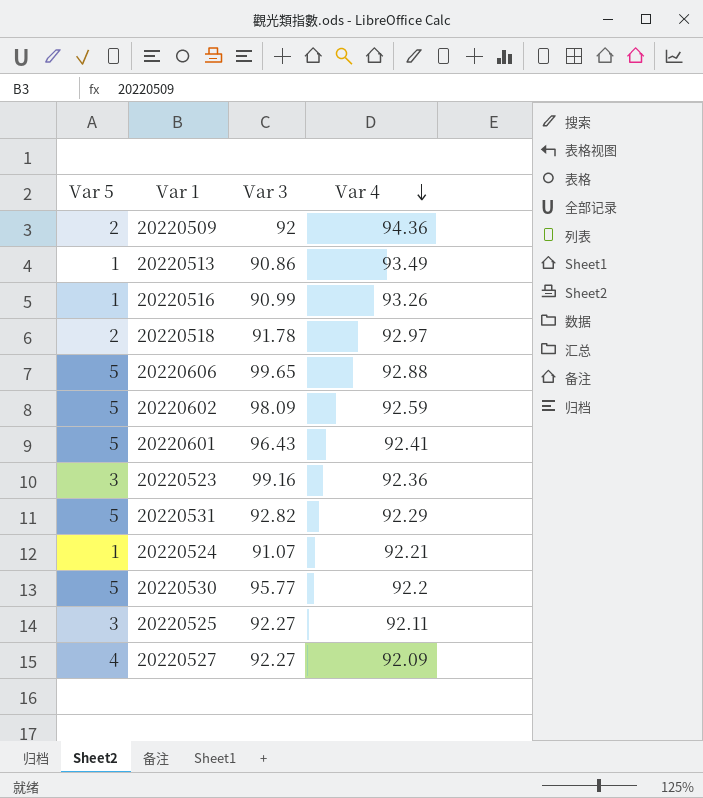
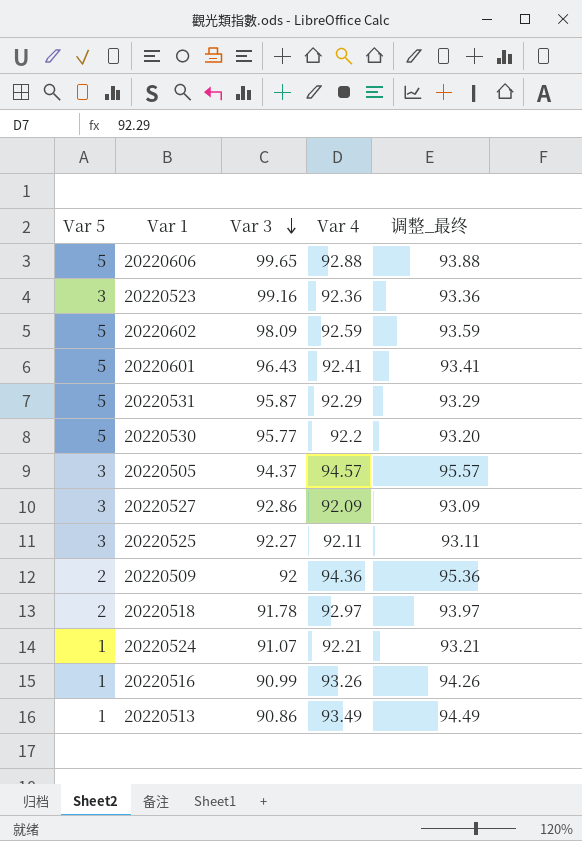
row order: Var 4 descending -> Var 3 descending
column 调整_最终 | formula: none -> [Var 4] + 1
20220531 | Var 3: 92.82 -> 95.87
row 20220505: none -> 3 | 94.37 | 94.57 | 95.57
20220527 | Var 5: 4 -> 3
20220527 | Var 3: 92.27 -> 92.86

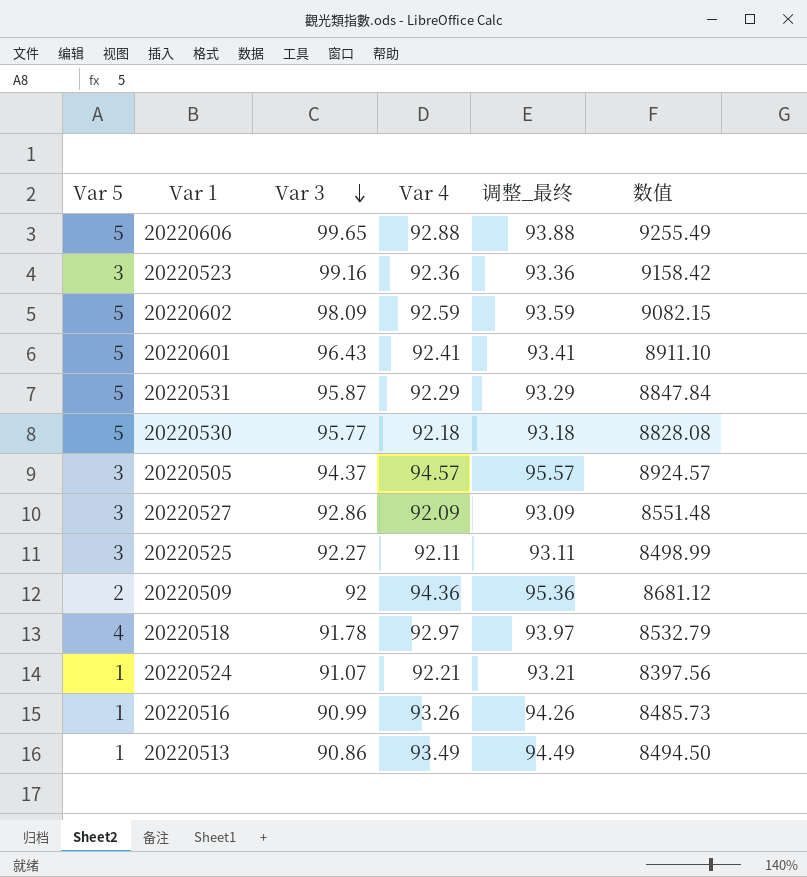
column 数值 | formula: none -> [Var 3] * [Var 4]
20220530 | Var 4: 92.2 -> 92.18
20220530 | 调整_最终: 93.20 -> 93.18
20220518 | Var 5: 2 -> 4

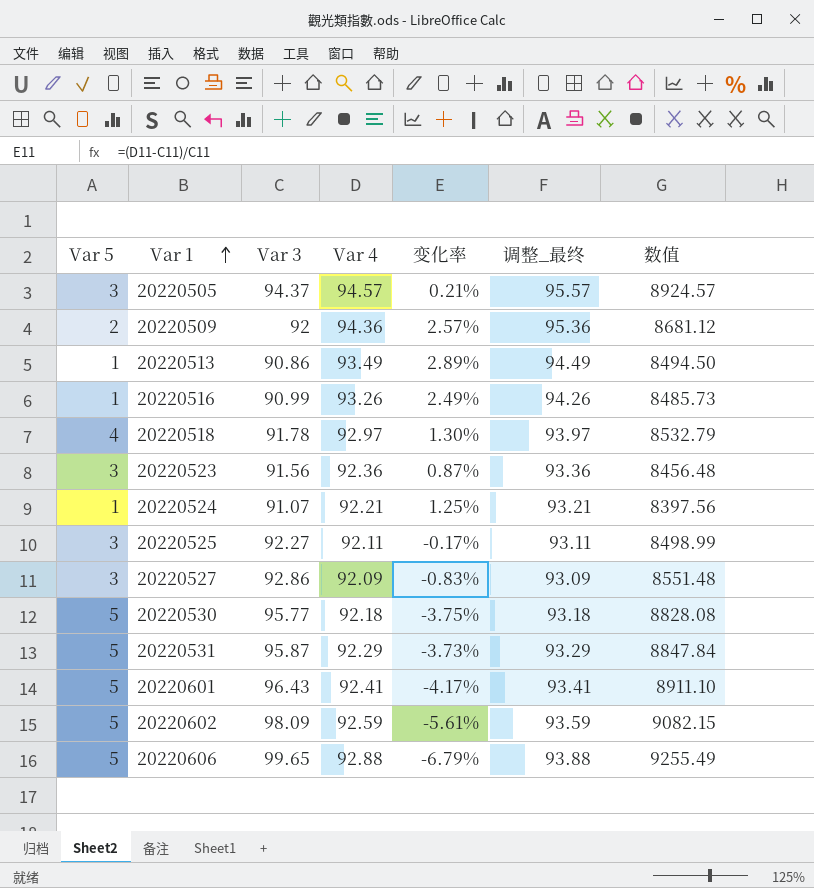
row order: Var 3 descending -> Var 1 ascending
column 变化率 | formula: none -> ([Var 4] - [Var 3]) / [Var 3]
20220523 | Var 3: 99.16 -> 91.56
20220523 | 数值: 9158.42 -> 8456.48

